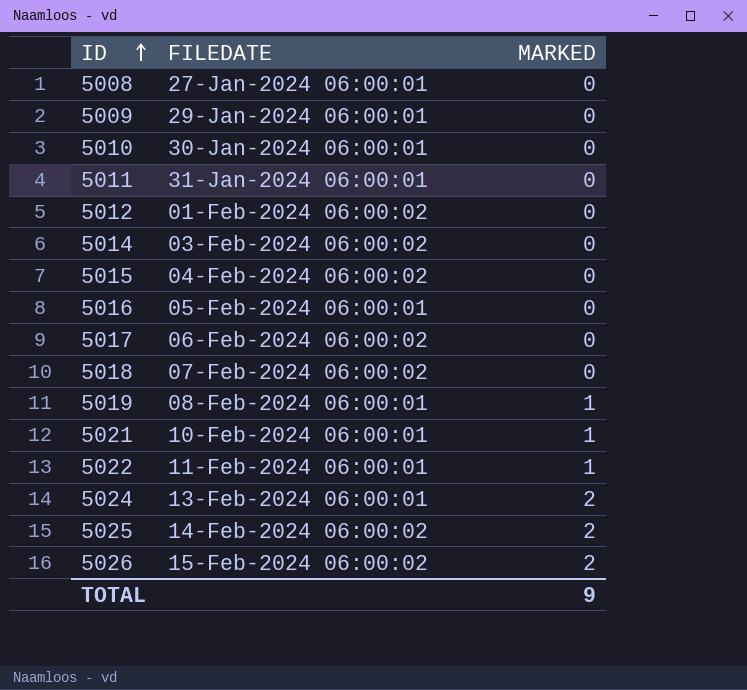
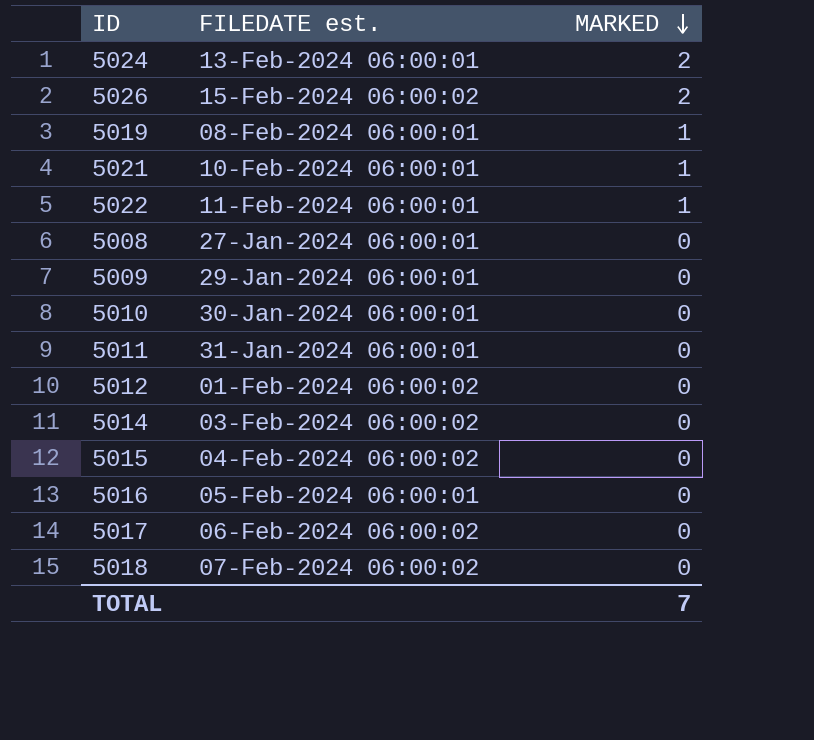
row order: ID ascending -> MARKED descending
column name: FILEDATE -> FILEDATE est.
row 5025: 14-Feb-2024 06:00:02 | 2 -> none
TOTAL | MARKED: 9 -> 7

